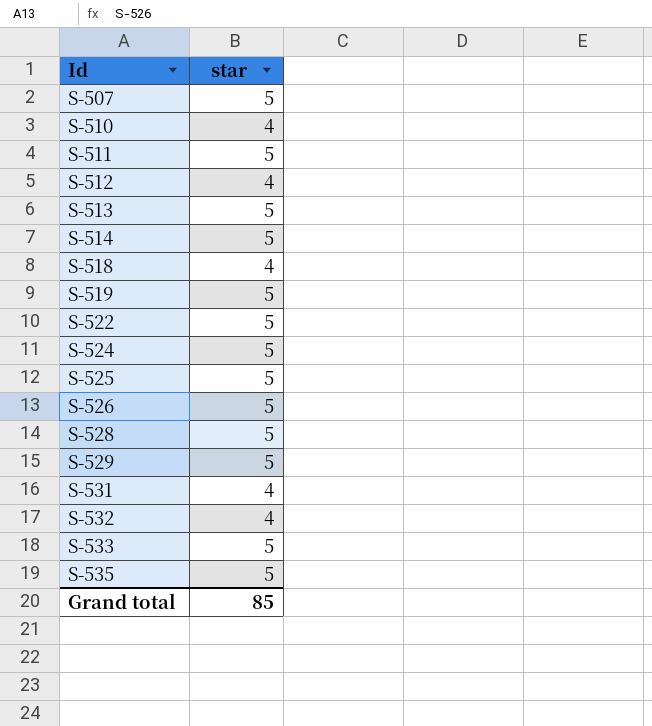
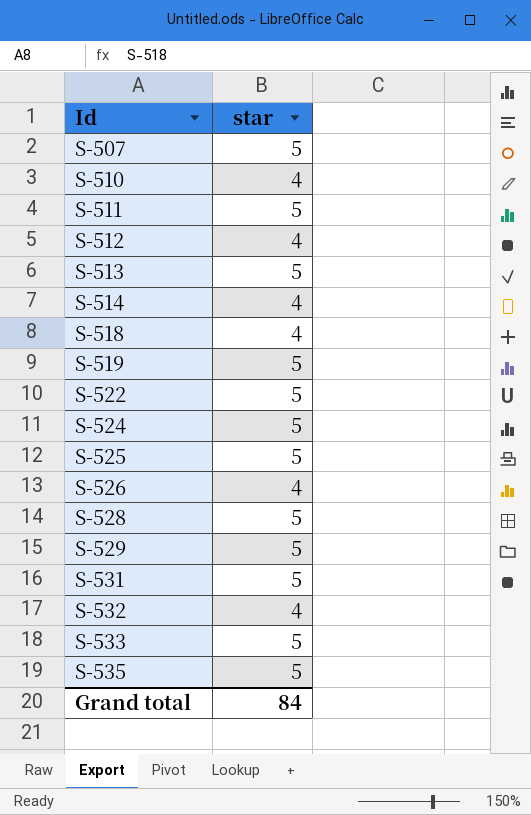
S-514 | star: 5 -> 4
S-526 | star: 5 -> 4
S-531 | star: 4 -> 5
Grand total | star: 85 -> 84

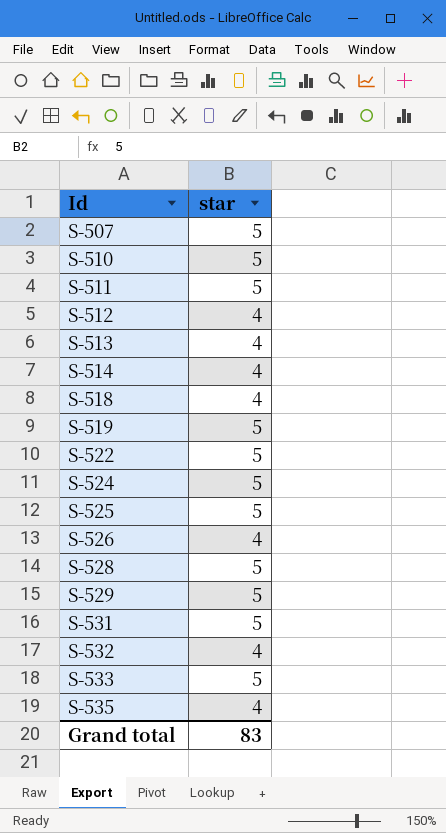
S-510 | star: 4 -> 5
S-513 | star: 5 -> 4
S-535 | star: 5 -> 4
Grand total | star: 84 -> 83

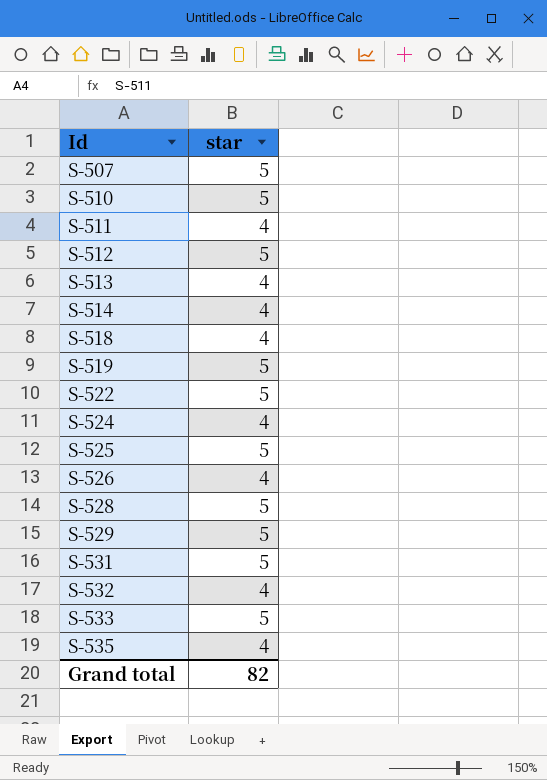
S-511 | star: 5 -> 4
S-512 | star: 4 -> 5
S-524 | star: 5 -> 4
Grand total | star: 83 -> 82

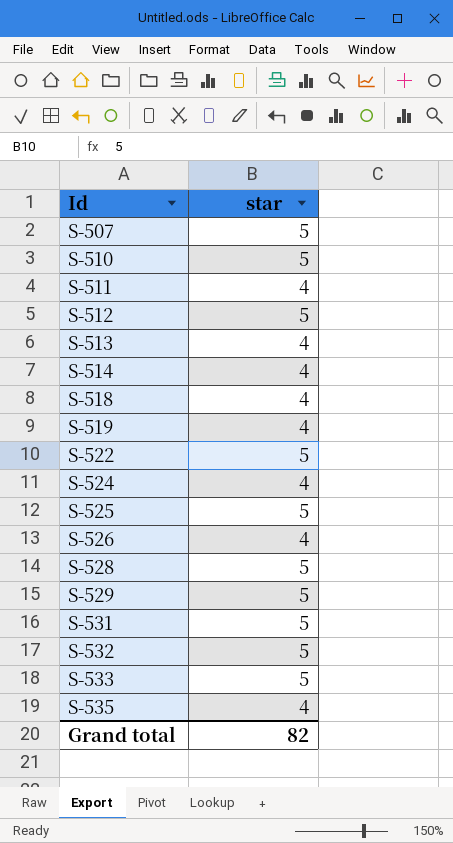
S-519 | star: 5 -> 4
S-532 | star: 4 -> 5

